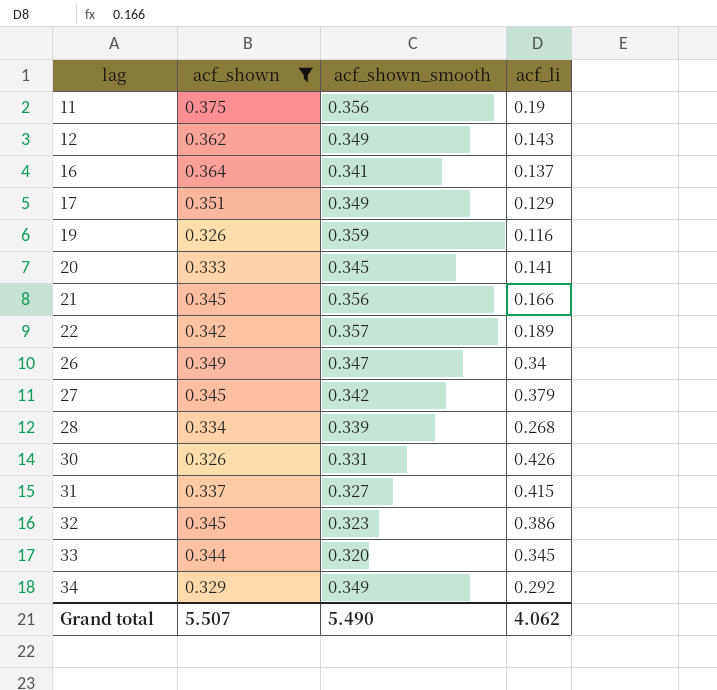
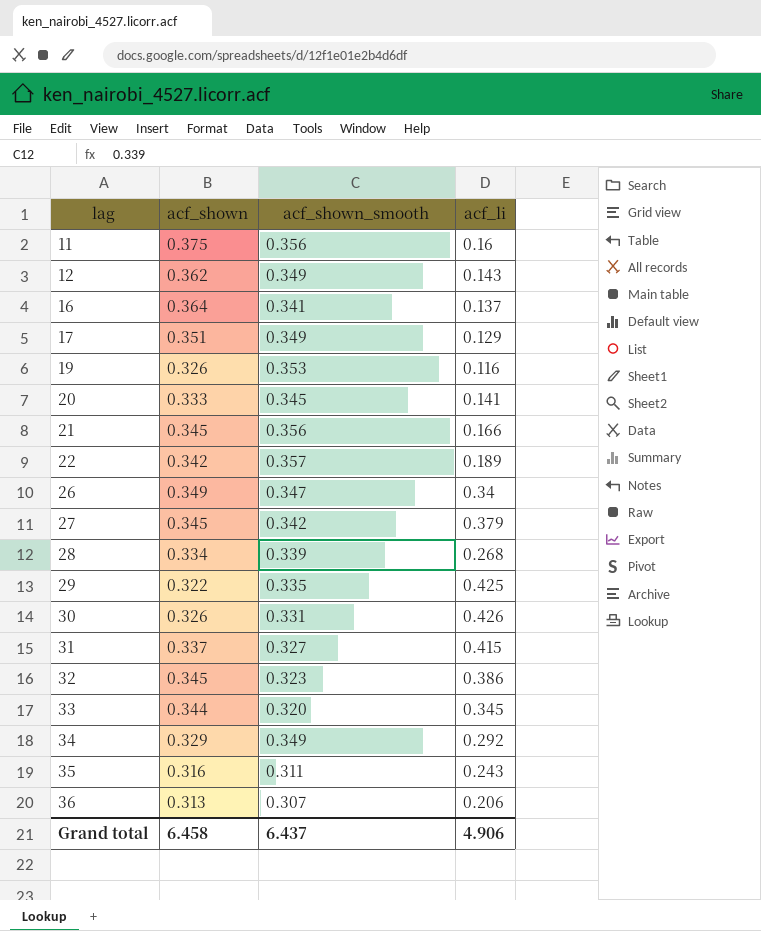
filter: acf_shown >= 0.326 -> none
11 | acf_li: 0.19 -> 0.16
19 | acf_shown_smooth: 0.359 -> 0.353
Grand total | acf_shown: 5.507 -> 6.458
Grand total | acf_shown_smooth: 5.490 -> 6.437
Grand total | acf_li: 4.062 -> 4.906

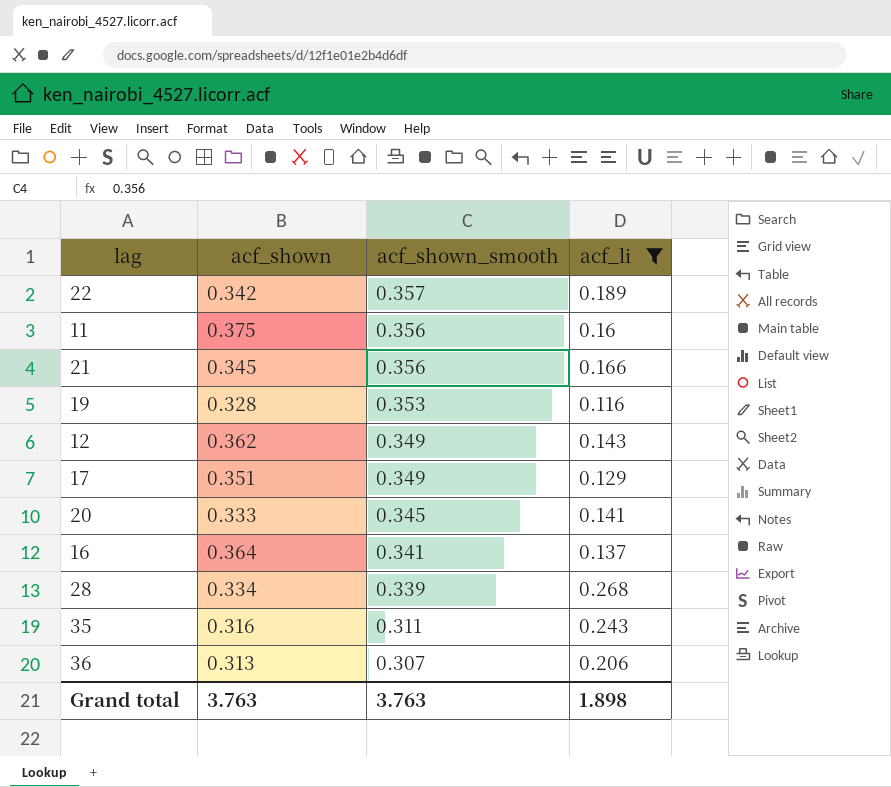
filter: none -> acf_li <= 0.268
row order: lag ascending -> acf_shown_smooth descending
19 | acf_shown: 0.326 -> 0.328
Grand total | acf_shown: 6.458 -> 3.763
Grand total | acf_shown_smooth: 6.437 -> 3.763
Grand total | acf_li: 4.906 -> 1.898

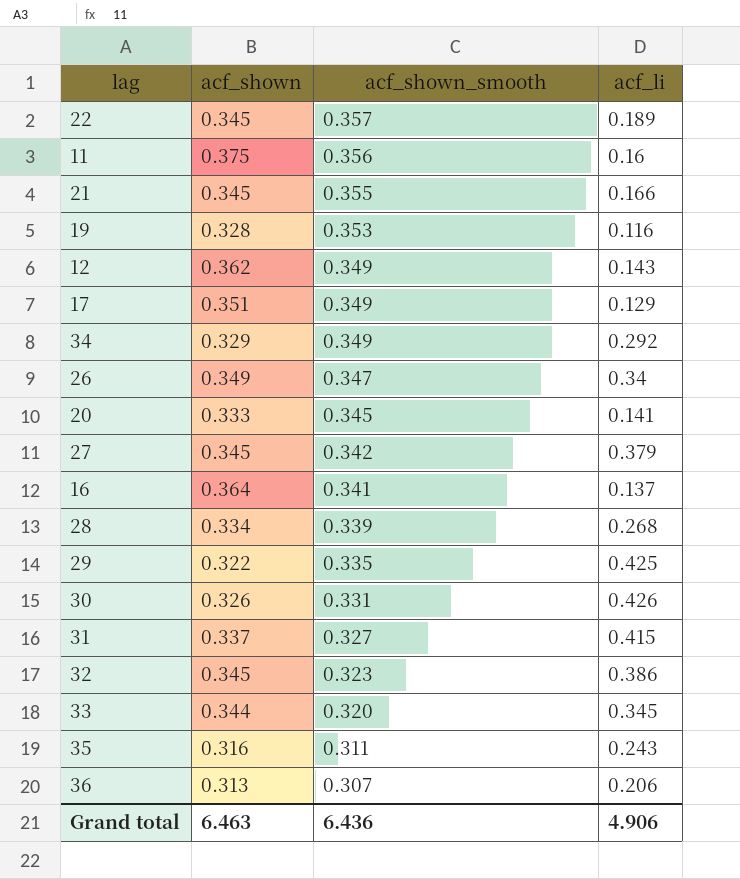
filter: acf_li <= 0.268 -> none
22 | acf_shown: 0.342 -> 0.345
21 | acf_shown_smooth: 0.356 -> 0.355
Grand total | acf_shown: 3.763 -> 6.463
Grand total | acf_shown_smooth: 3.763 -> 6.436
Grand total | acf_li: 1.898 -> 4.906

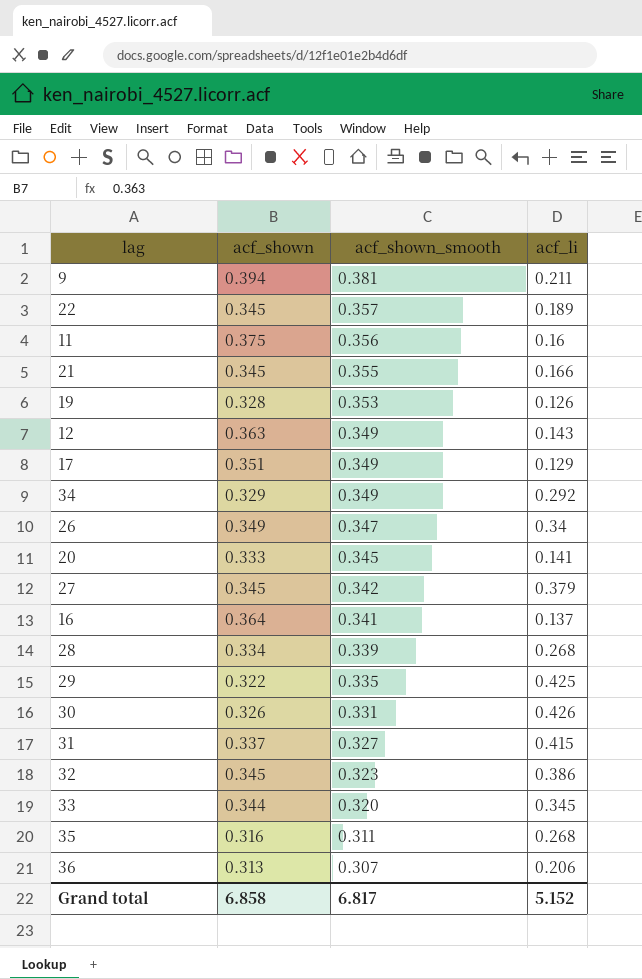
row 9: none -> 0.394 | 0.381 | 0.211
19 | acf_li: 0.116 -> 0.126
12 | acf_shown: 0.362 -> 0.363
35 | acf_li: 0.243 -> 0.268
Grand total | acf_shown: 6.463 -> 6.858
Grand total | acf_shown_smooth: 6.436 -> 6.817
Grand total | acf_li: 4.906 -> 5.152

